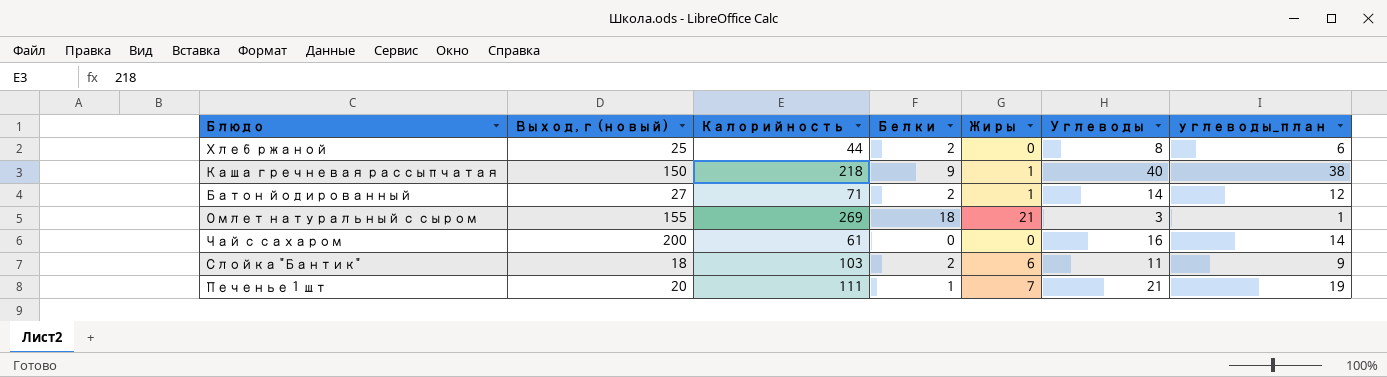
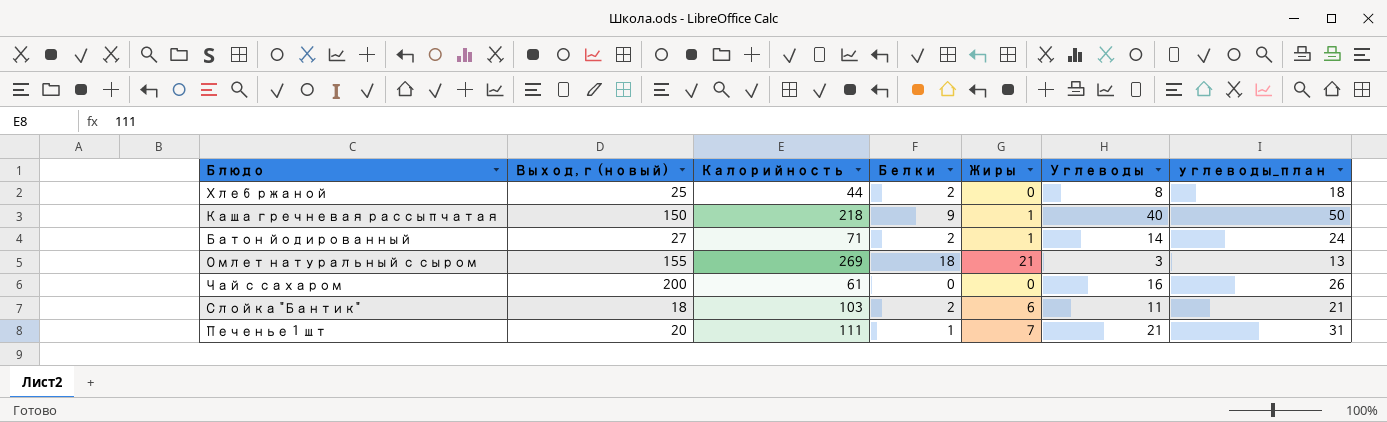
column углеводы_план | formula: [Углеводы] - 2 -> [Углеводы] + 10

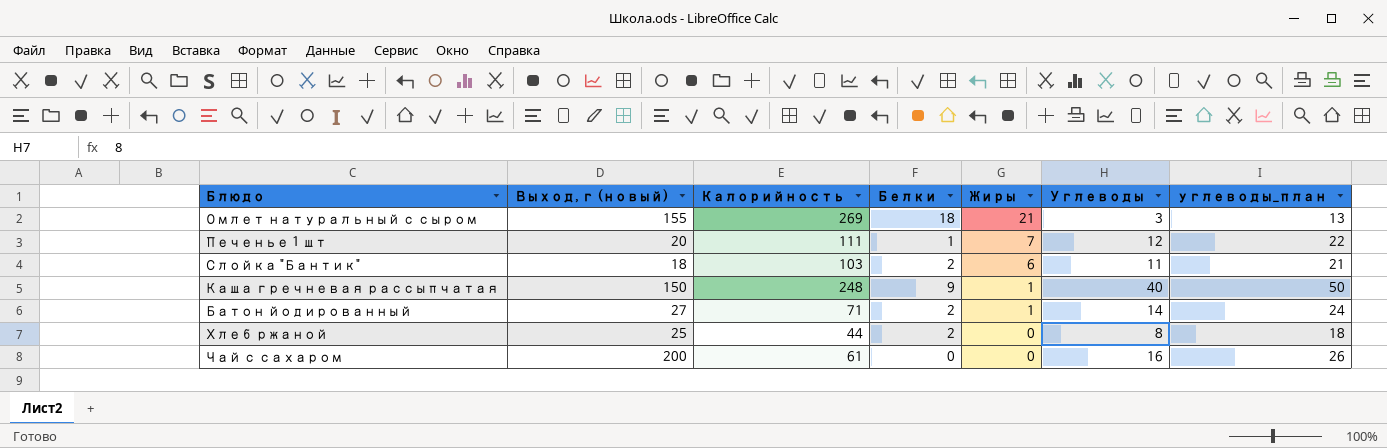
row order: none -> Жиры descending
Печенье 1 шт | Углеводы: 21 -> 12
Печенье 1 шт | углеводы_план: 31 -> 22
Каша гречневая рассыпчатая | Калорийность: 218 -> 248

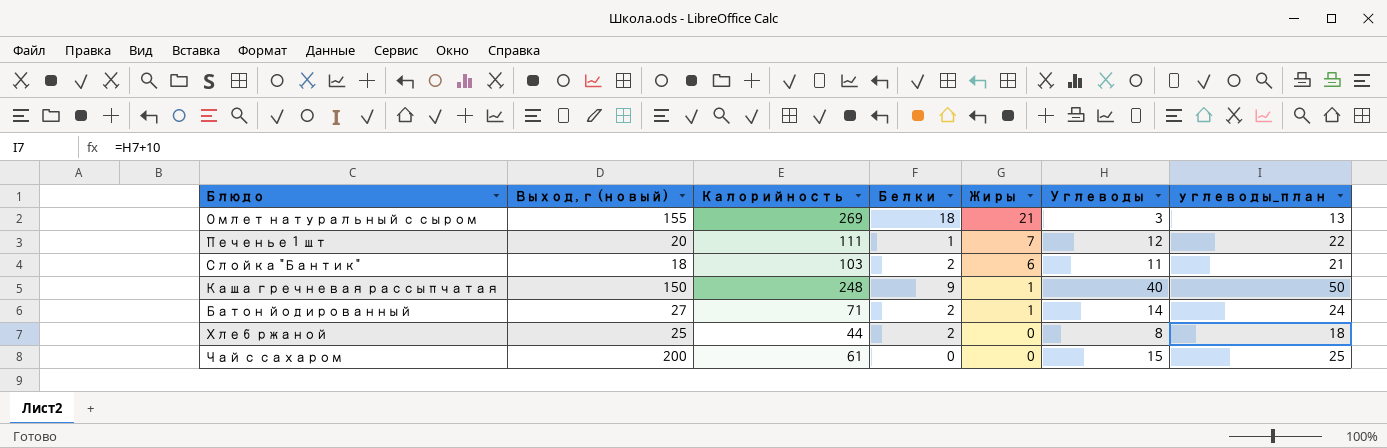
Чай с сахаром | Углеводы: 16 -> 15
Чай с сахаром | углеводы_план: 26 -> 25

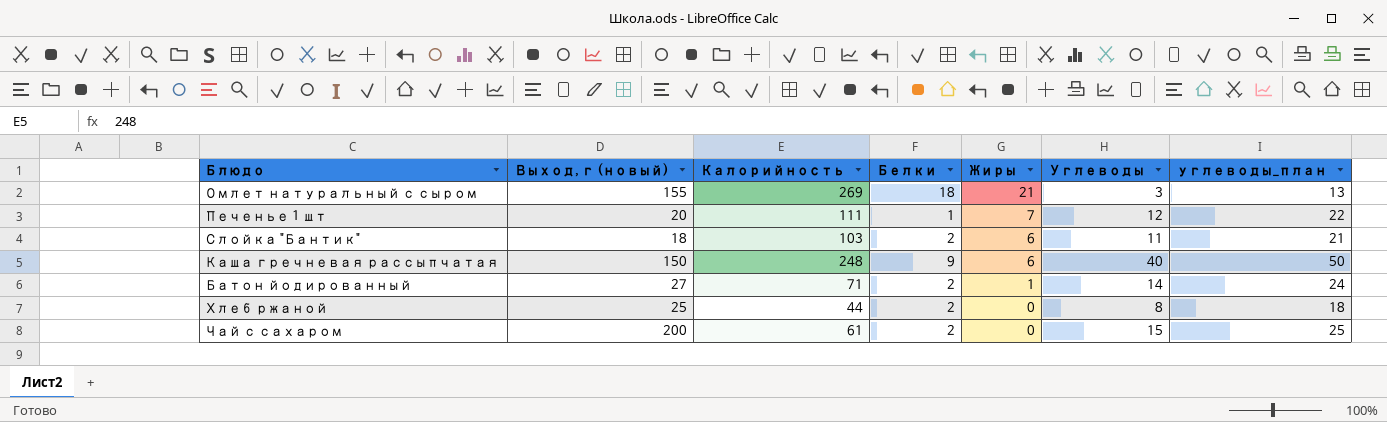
Каша гречневая рассыпчатая | Жиры: 1 -> 6
Чай с сахаром | Белки: 0 -> 2

